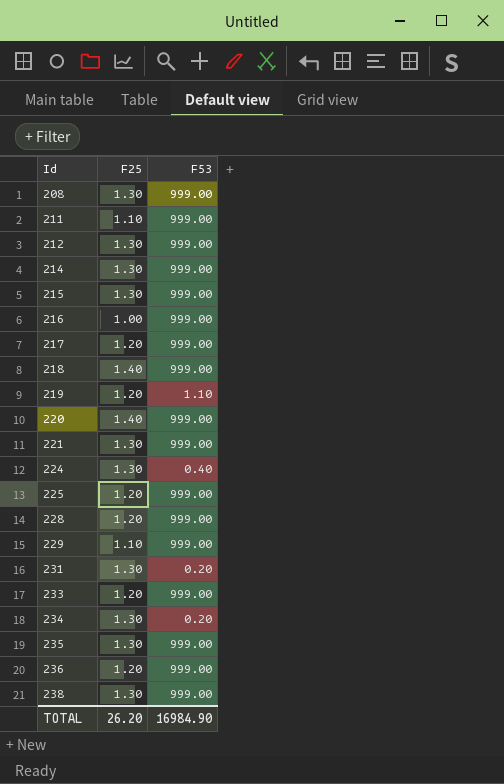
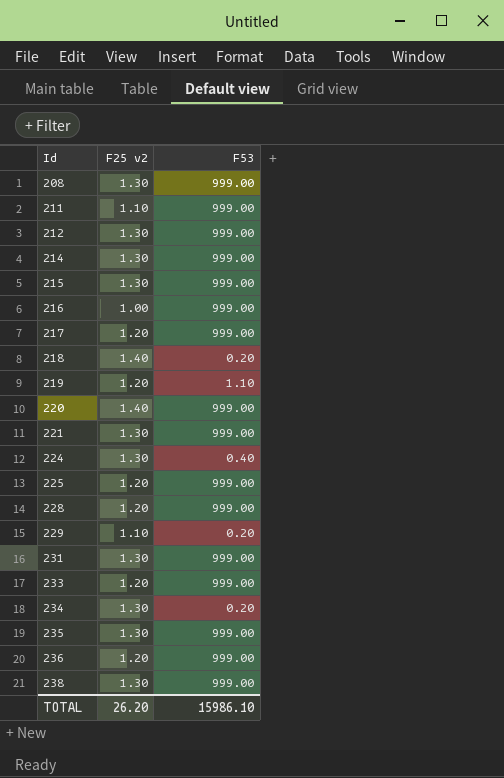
column name: F25 -> F25 v2
218 | F53: 999.00 -> 0.20
229 | F53: 999.00 -> 0.20
231 | F53: 0.20 -> 999.00
TOTAL | F53: 16984.90 -> 15986.10

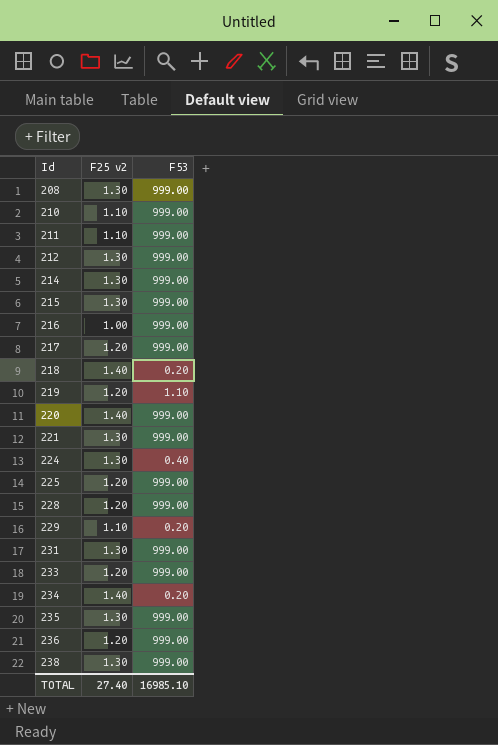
row 210: none -> 1.10 | 999.00
234 | F25 v2: 1.30 -> 1.40
TOTAL | F25 v2: 26.20 -> 27.40
TOTAL | F53: 15986.10 -> 16985.10

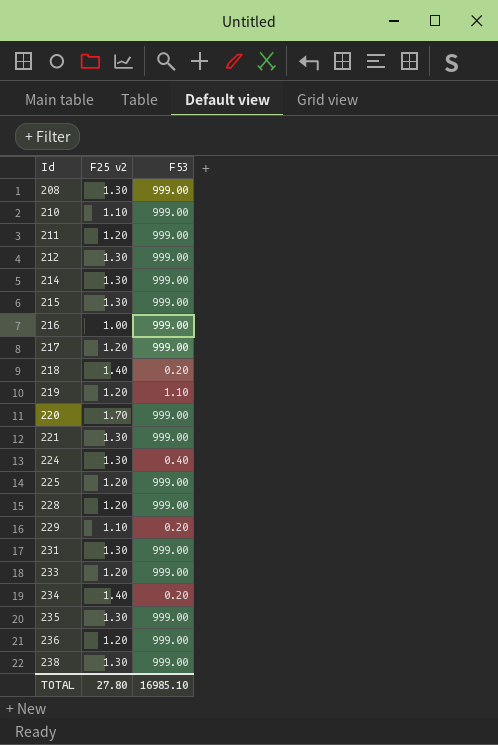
211 | F25 v2: 1.10 -> 1.20
220 | F25 v2: 1.40 -> 1.70
TOTAL | F25 v2: 27.40 -> 27.80

